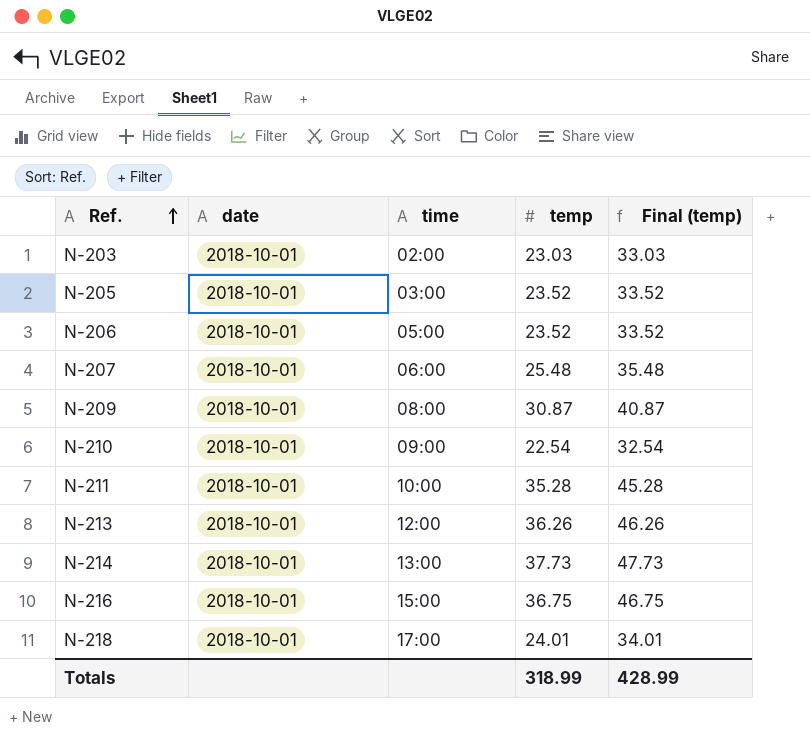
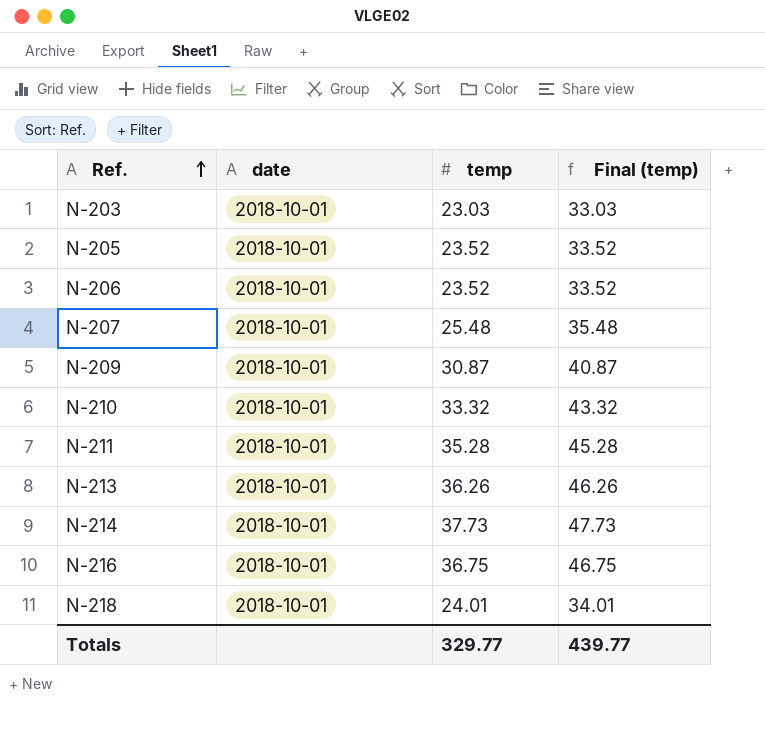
column time | position: 3 -> none
N-210 | temp: 22.54 -> 33.32
N-210 | Final (temp): 32.54 -> 43.32
Totals | temp: 318.99 -> 329.77
Totals | Final (temp): 428.99 -> 439.77

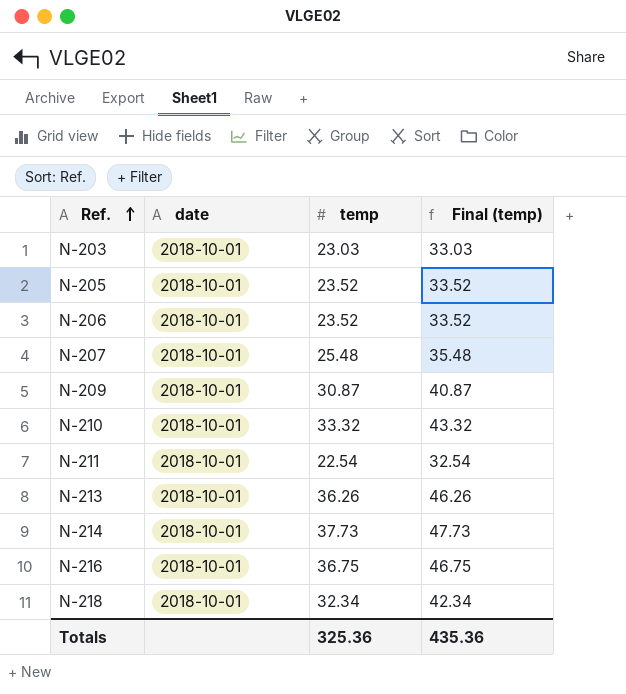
N-211 | temp: 35.28 -> 22.54
N-211 | Final (temp): 45.28 -> 32.54
N-218 | temp: 24.01 -> 32.34
N-218 | Final (temp): 34.01 -> 42.34
Totals | temp: 329.77 -> 325.36
Totals | Final (temp): 439.77 -> 435.36

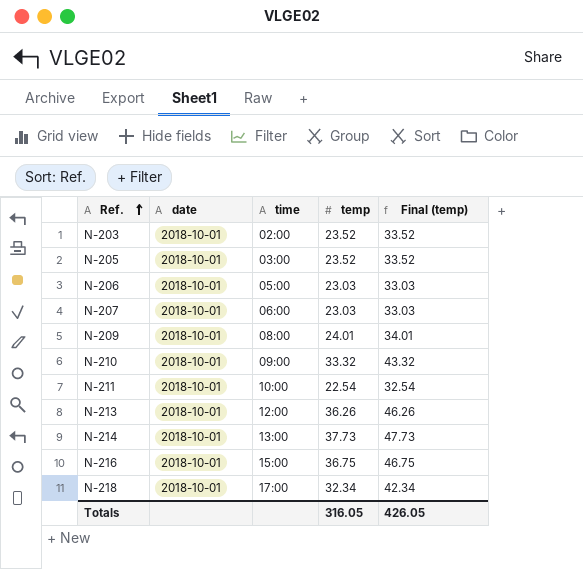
column time | position: none -> 3
N-203 | temp: 23.03 -> 23.52
N-203 | Final (temp): 33.03 -> 33.52
N-206 | temp: 23.52 -> 23.03
N-206 | Final (temp): 33.52 -> 33.03
N-207 | temp: 25.48 -> 23.03
N-207 | Final (temp): 35.48 -> 33.03
N-209 | temp: 30.87 -> 24.01
N-209 | Final (temp): 40.87 -> 34.01
Totals | temp: 325.36 -> 316.05
Totals | Final (temp): 435.36 -> 426.05

